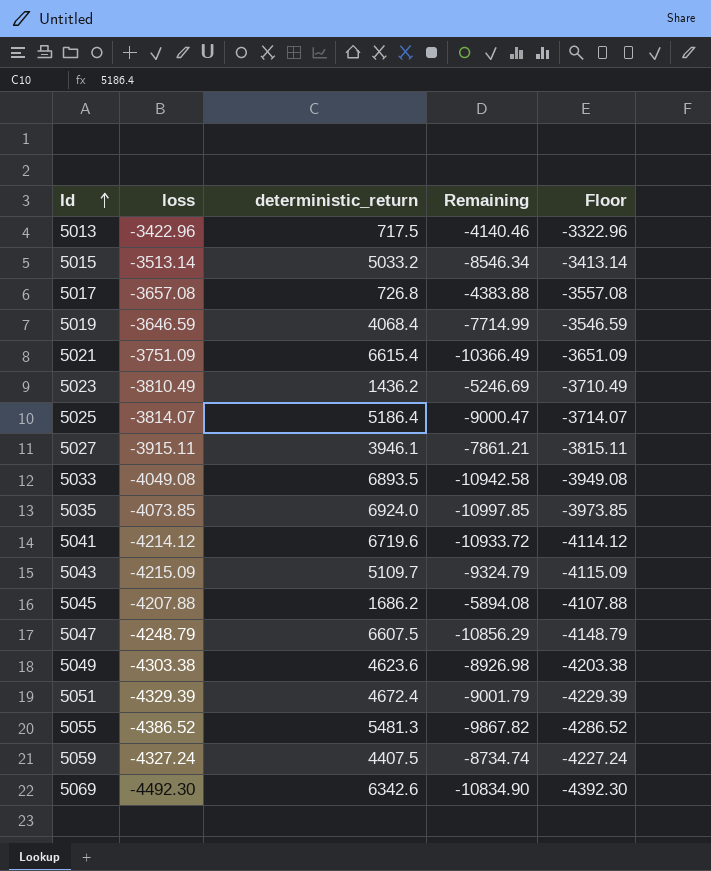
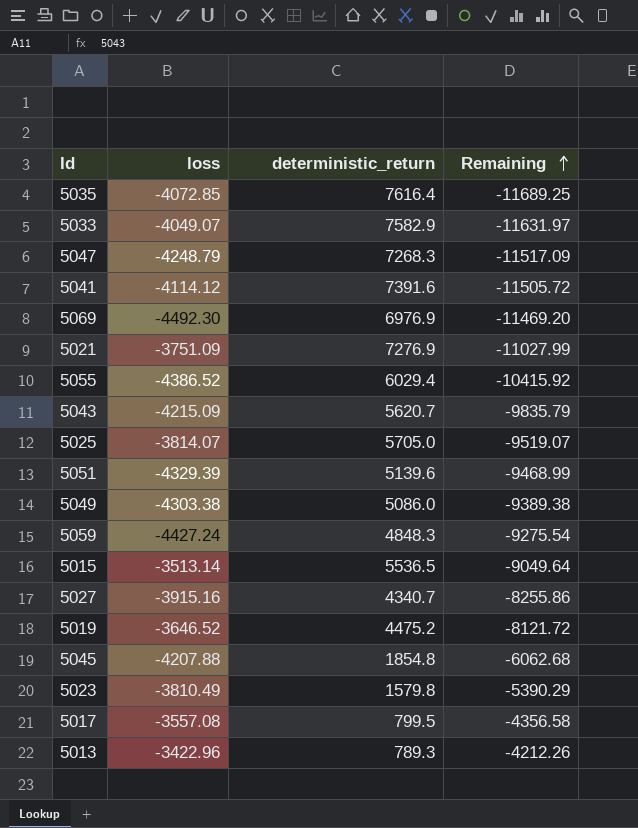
row order: Id ascending -> Remaining ascending
column Floor | formula: [loss] + 100 -> none
5035 | loss: -4073.85 -> -4072.85
5035 | deterministic_return: 6924.0 -> 7616.4
5035 | Remaining: -10997.85 -> -11689.25
5033 | loss: -4049.08 -> -4049.07
5033 | deterministic_return: 6893.5 -> 7582.9
5033 | Remaining: -10942.58 -> -11631.97
5047 | deterministic_return: 6607.5 -> 7268.3
5047 | Remaining: -10856.29 -> -11517.09
5041 | loss: -4214.12 -> -4114.12
5041 | deterministic_return: 6719.6 -> 7391.6
5041 | Remaining: -10933.72 -> -11505.72
5069 | deterministic_return: 6342.6 -> 6976.9
5069 | Remaining: -10834.90 -> -11469.20
5021 | deterministic_return: 6615.4 -> 7276.9
5021 | Remaining: -10366.49 -> -11027.99
5055 | deterministic_return: 5481.3 -> 6029.4
5055 | Remaining: -9867.82 -> -10415.92
5043 | deterministic_return: 5109.7 -> 5620.7
5043 | Remaining: -9324.79 -> -9835.79
5025 | deterministic_return: 5186.4 -> 5705.0
5025 | Remaining: -9000.47 -> -9519.07
5051 | deterministic_return: 4672.4 -> 5139.6
5051 | Remaining: -9001.79 -> -9468.99
5049 | deterministic_return: 4623.6 -> 5086.0
5049 | Remaining: -8926.98 -> -9389.38
5059 | loss: -4327.24 -> -4427.24
5059 | deterministic_return: 4407.5 -> 4848.3
5059 | Remaining: -8734.74 -> -9275.54
5015 | deterministic_return: 5033.2 -> 5536.5
5015 | Remaining: -8546.34 -> -9049.64
5027 | loss: -3915.11 -> -3915.16
5027 | deterministic_return: 3946.1 -> 4340.7
5027 | Remaining: -7861.21 -> -8255.86
5019 | loss: -3646.59 -> -3646.52
5019 | deterministic_return: 4068.4 -> 4475.2
5019 | Remaining: -7714.99 -> -8121.72
5045 | deterministic_return: 1686.2 -> 1854.8
5045 | Remaining: -5894.08 -> -6062.68
5023 | deterministic_return: 1436.2 -> 1579.8
5023 | Remaining: -5246.69 -> -5390.29
5017 | loss: -3657.08 -> -3557.08
5017 | deterministic_return: 726.8 -> 799.5
5017 | Remaining: -4383.88 -> -4356.58
5013 | deterministic_return: 717.5 -> 789.3
5013 | Remaining: -4140.46 -> -4212.26

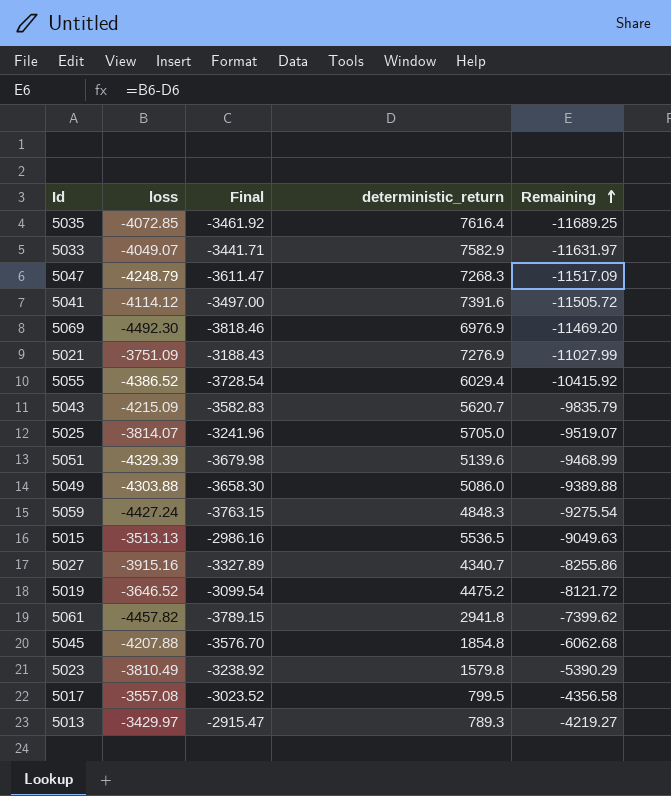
column Final | formula: none -> [loss] * 0.85
5049 | loss: -4303.38 -> -4303.88
5049 | Remaining: -9389.38 -> -9389.88
5015 | loss: -3513.14 -> -3513.13
5015 | Remaining: -9049.64 -> -9049.63
row 5061: none -> -4457.82 | -3789.15 | 2941.8 | -7399.62
5013 | loss: -3422.96 -> -3429.97
5013 | Remaining: -4212.26 -> -4219.27

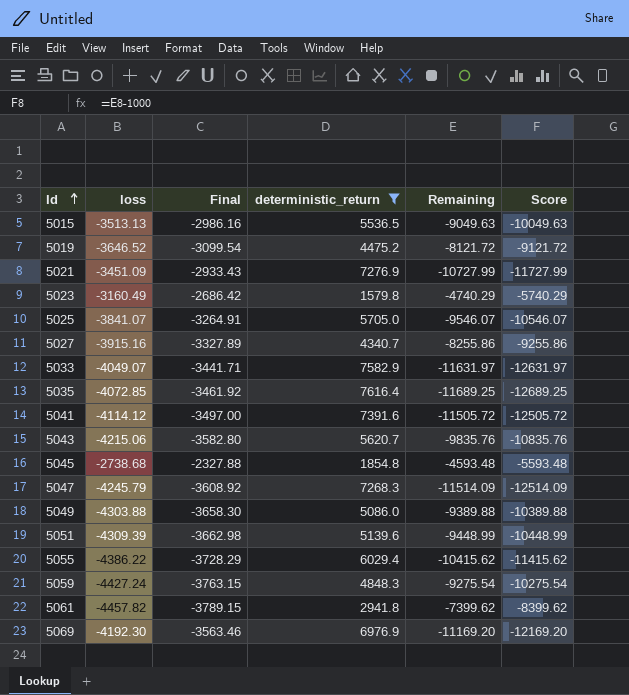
filter: none -> deterministic_return >= 1579.8
row order: Remaining ascending -> Id ascending
column Score | formula: none -> [Remaining] - 1000
5021 | loss: -3751.09 -> -3451.09
5021 | Final: -3188.43 -> -2933.43
5021 | Remaining: -11027.99 -> -10727.99
5023 | loss: -3810.49 -> -3160.49
5023 | Final: -3238.92 -> -2686.42
5023 | Remaining: -5390.29 -> -4740.29
5025 | loss: -3814.07 -> -3841.07
5025 | Final: -3241.96 -> -3264.91
5025 | Remaining: -9519.07 -> -9546.07
5043 | loss: -4215.09 -> -4215.06
5043 | Final: -3582.83 -> -3582.80
5043 | Remaining: -9835.79 -> -9835.76
5045 | loss: -4207.88 -> -2738.68
5045 | Final: -3576.70 -> -2327.88
5045 | Remaining: -6062.68 -> -4593.48
5047 | loss: -4248.79 -> -4245.79
5047 | Final: -3611.47 -> -3608.92
5047 | Remaining: -11517.09 -> -11514.09
5051 | loss: -4329.39 -> -4309.39
5051 | Final: -3679.98 -> -3662.98
5051 | Remaining: -9468.99 -> -9448.99
5055 | loss: -4386.52 -> -4386.22
5055 | Final: -3728.54 -> -3728.29
5055 | Remaining: -10415.92 -> -10415.62
5069 | loss: -4492.30 -> -4192.30
5069 | Final: -3818.46 -> -3563.46
5069 | Remaining: -11469.20 -> -11169.20

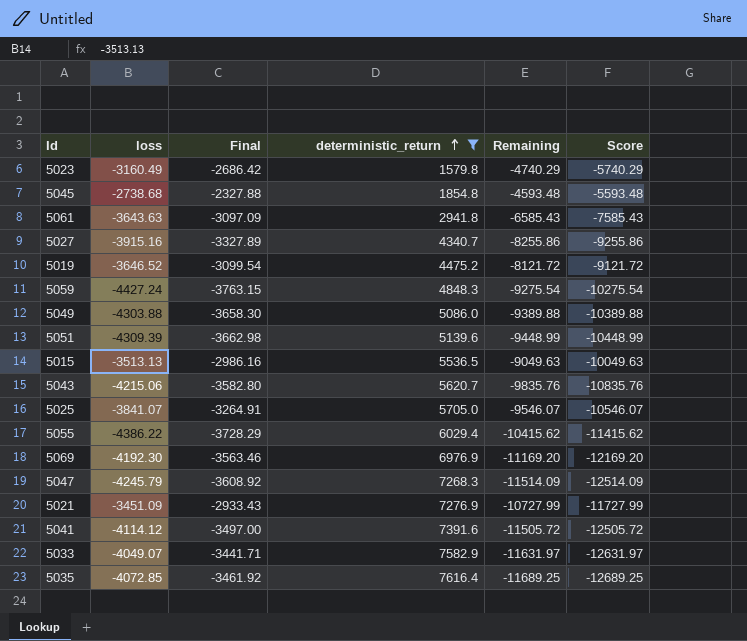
row order: Id ascending -> deterministic_return ascending
5061 | loss: -4457.82 -> -3643.63
5061 | Final: -3789.15 -> -3097.09
5061 | Remaining: -7399.62 -> -6585.43
5061 | Score: -8399.62 -> -7585.43

